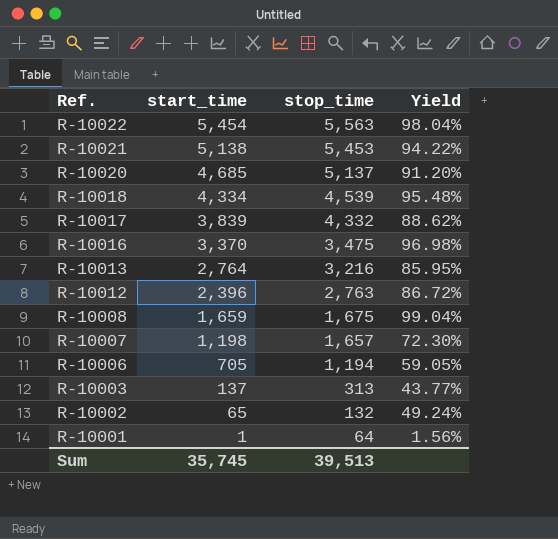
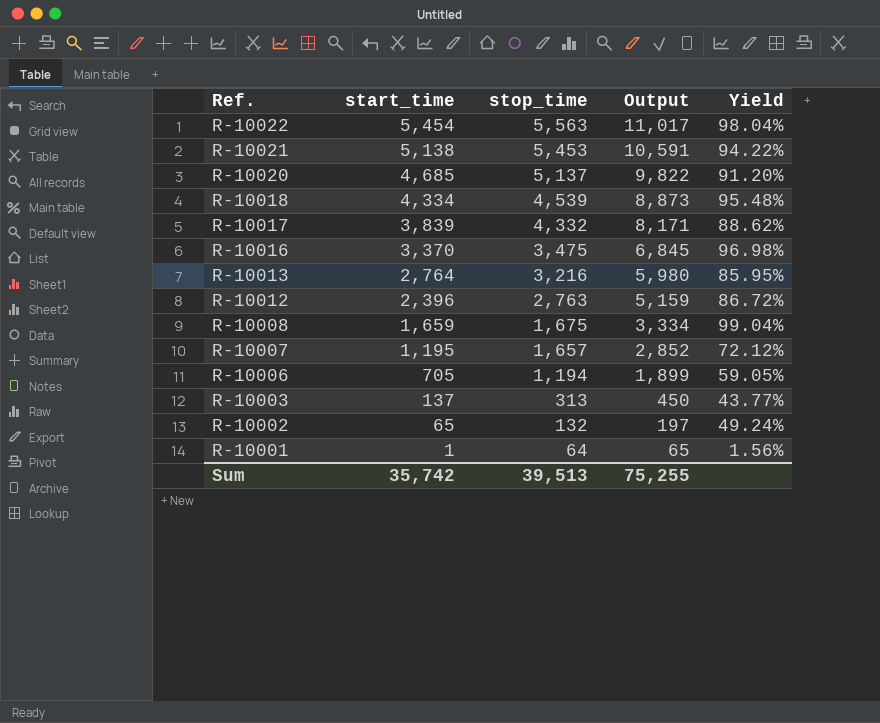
column Output | formula: none -> [start_time] + [stop_time]
R-10007 | start_time: 1,198 -> 1,195
R-10007 | Yield: 72.30% -> 72.12%
Sum | start_time: 35,745 -> 35,742

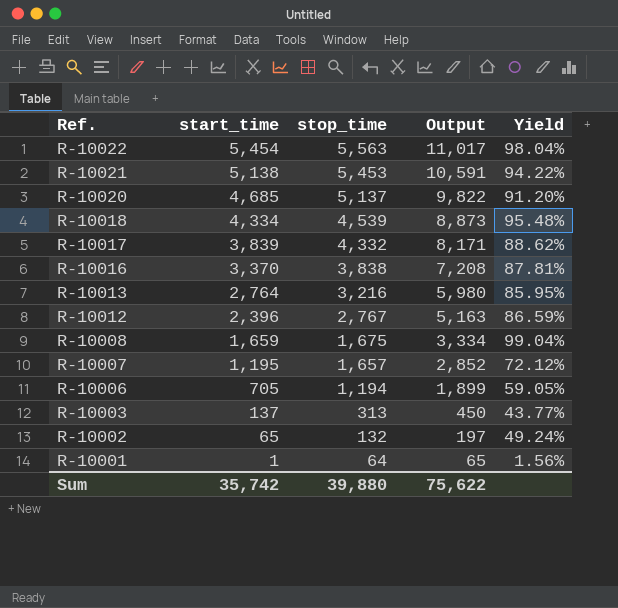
R-10016 | stop_time: 3,475 -> 3,838
R-10016 | Output: 6,845 -> 7,208
R-10016 | Yield: 96.98% -> 87.81%
R-10012 | stop_time: 2,763 -> 2,767
R-10012 | Output: 5,159 -> 5,163
R-10012 | Yield: 86.72% -> 86.59%
Sum | stop_time: 39,513 -> 39,880
Sum | Output: 75,255 -> 75,622

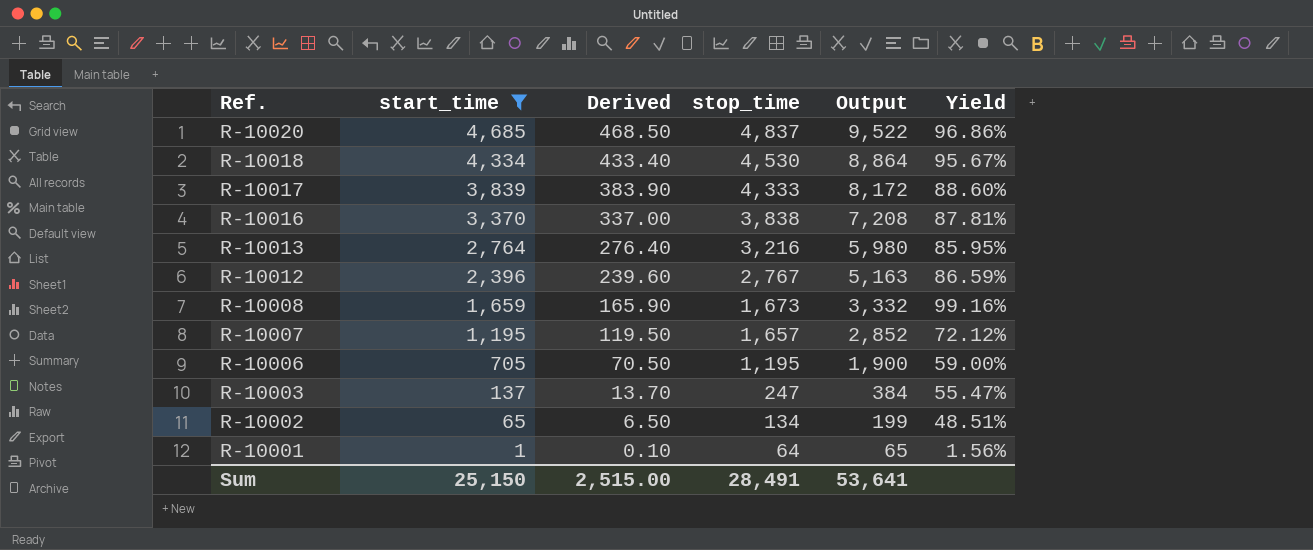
filter: none -> start_time <= 4,685
column Derived | formula: none -> [start_time] * 0.1
R-10020 | stop_time: 5,137 -> 4,837
R-10020 | Output: 9,822 -> 9,522
R-10020 | Yield: 91.20% -> 96.86%
R-10018 | stop_time: 4,539 -> 4,530
R-10018 | Output: 8,873 -> 8,864
R-10018 | Yield: 95.48% -> 95.67%
R-10017 | stop_time: 4,332 -> 4,333
R-10017 | Output: 8,171 -> 8,172
R-10017 | Yield: 88.62% -> 88.60%
R-10008 | stop_time: 1,675 -> 1,673
R-10008 | Output: 3,334 -> 3,332
R-10008 | Yield: 99.04% -> 99.16%
R-10006 | stop_time: 1,194 -> 1,195
R-10006 | Output: 1,899 -> 1,900
R-10006 | Yield: 59.05% -> 59.00%
R-10003 | stop_time: 313 -> 247
R-10003 | Output: 450 -> 384
R-10003 | Yield: 43.77% -> 55.47%
R-10002 | stop_time: 132 -> 134
R-10002 | Output: 197 -> 199
R-10002 | Yield: 49.24% -> 48.51%
Sum | start_time: 35,742 -> 25,150
Sum | stop_time: 39,880 -> 28,491
Sum | Output: 75,622 -> 53,641

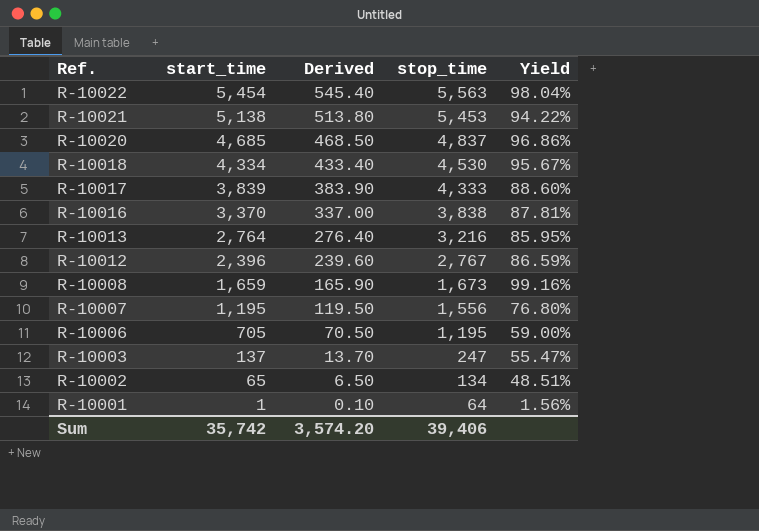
filter: start_time <= 4,685 -> none
column Output | formula: [start_time] + [stop_time] -> none
R-10007 | stop_time: 1,657 -> 1,556
R-10007 | Yield: 72.12% -> 76.80%
Sum | start_time: 25,150 -> 35,742
Sum | Derived: 2,515.00 -> 3,574.20
Sum | stop_time: 28,491 -> 39,406

